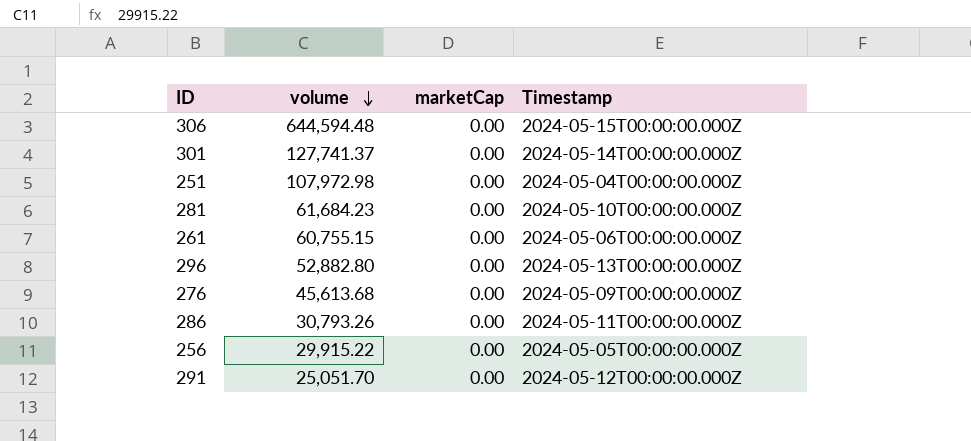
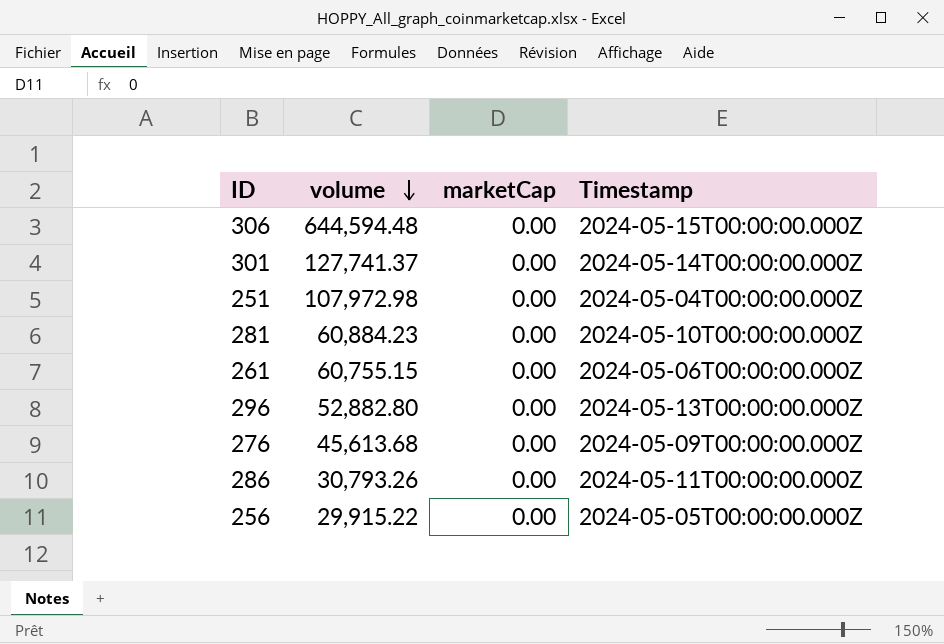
row 291: 25,051.70 | 0.00 | 2024-05-12T00:00:00.000Z -> none
281 | volume: 61,684.23 -> 60,884.23

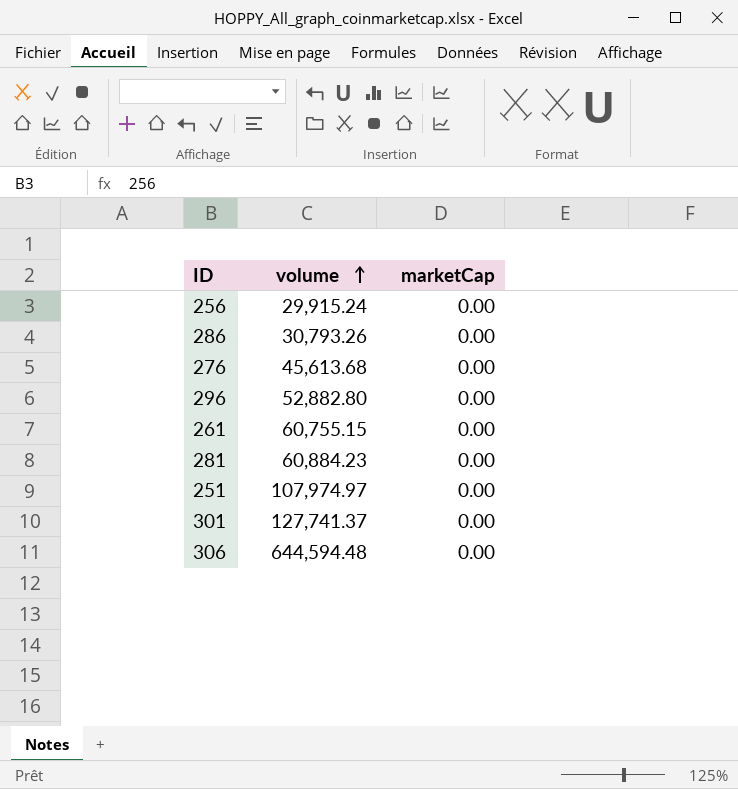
row order: volume descending -> volume ascending
column Timestamp | position: 4 -> none
256 | volume: 29,915.22 -> 29,915.24
251 | volume: 107,972.98 -> 107,974.97

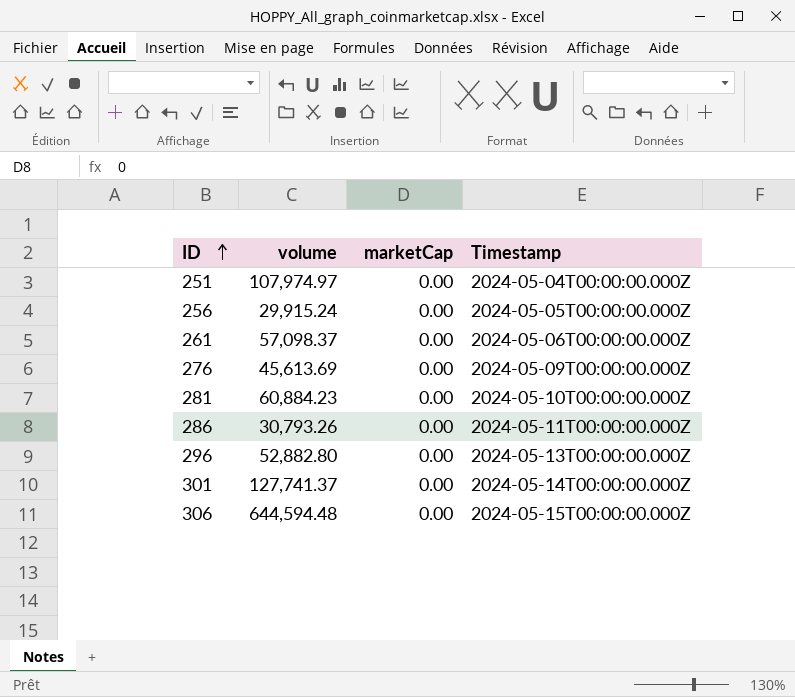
row order: volume ascending -> ID ascending
column Timestamp | position: none -> 4
261 | volume: 60,755.15 -> 57,098.37
276 | volume: 45,613.68 -> 45,613.69

